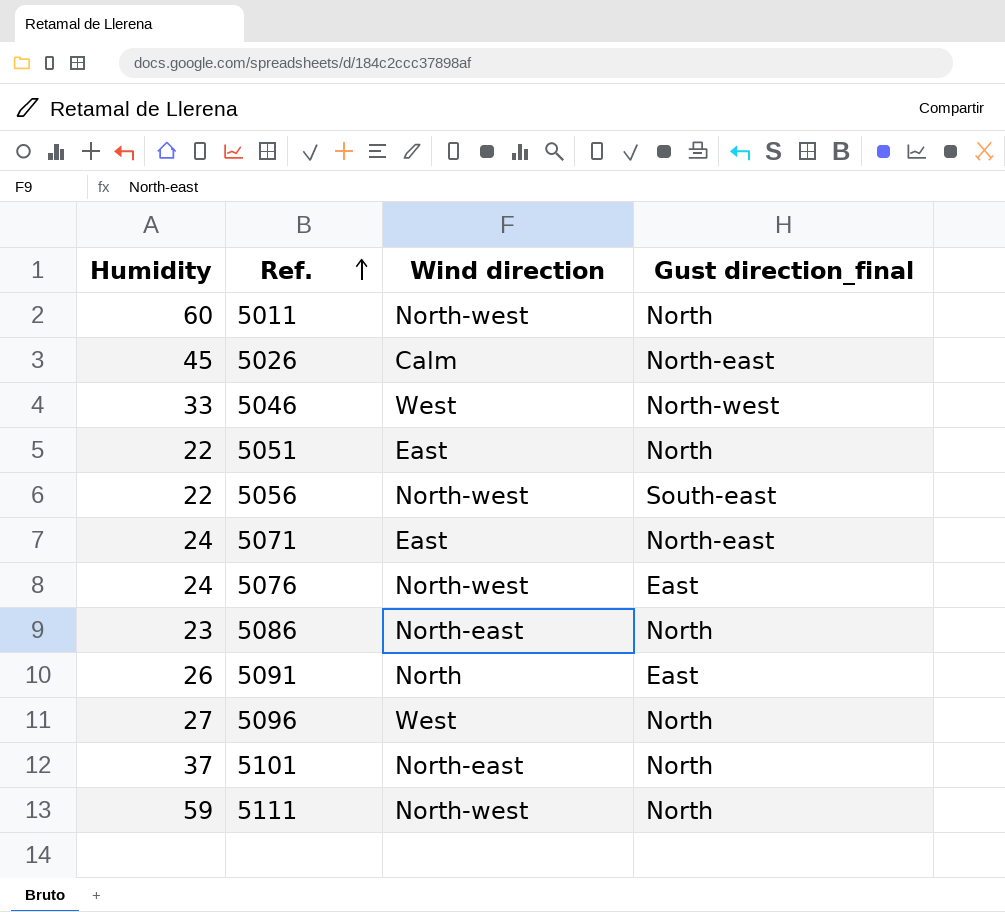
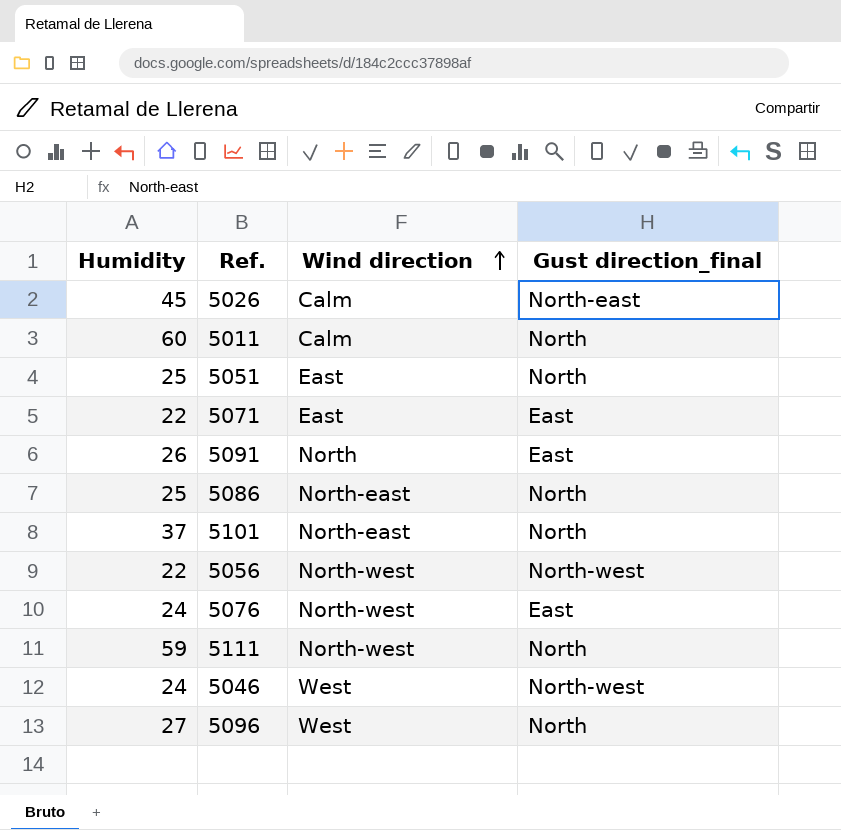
row order: Ref. ascending -> Wind direction ascending
5011 | Wind direction: North-west -> Calm
5051 | Humidity: 22 -> 25
5071 | Humidity: 24 -> 22
5071 | Gust direction_final: North-east -> East
5086 | Humidity: 23 -> 25
5056 | Gust direction_final: South-east -> North-west
5046 | Humidity: 33 -> 24

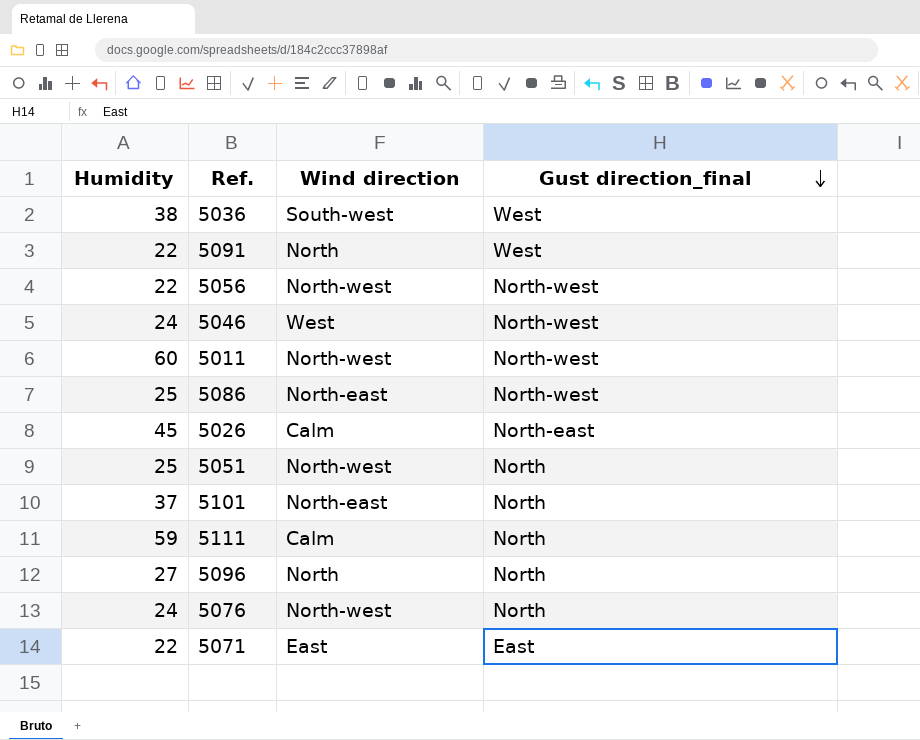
row order: Wind direction ascending -> Gust direction_final descending
row 5036: none -> 38 | South-west | West
5091 | Humidity: 26 -> 22
5091 | Gust direction_final: East -> West
5011 | Wind direction: Calm -> North-west
5011 | Gust direction_final: North -> North-west
5086 | Gust direction_final: North -> North-west
5051 | Wind direction: East -> North-west
5111 | Wind direction: North-west -> Calm
5096 | Wind direction: West -> North
5076 | Gust direction_final: East -> North

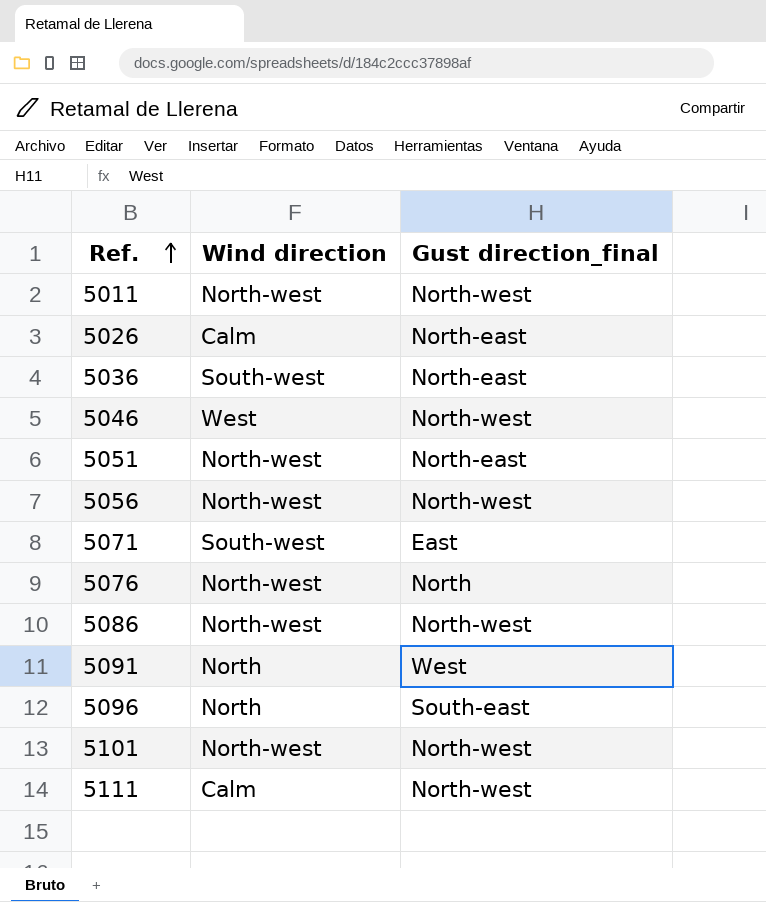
row order: Gust direction_final descending -> Ref. ascending
column Humidity | position: 1 -> none
5036 | Gust direction_final: West -> North-east
5051 | Gust direction_final: North -> North-east
5071 | Wind direction: East -> South-west
5086 | Wind direction: North-east -> North-west
5096 | Gust direction_final: North -> South-east
5101 | Wind direction: North-east -> North-west
5101 | Gust direction_final: North -> North-west
5111 | Gust direction_final: North -> North-west

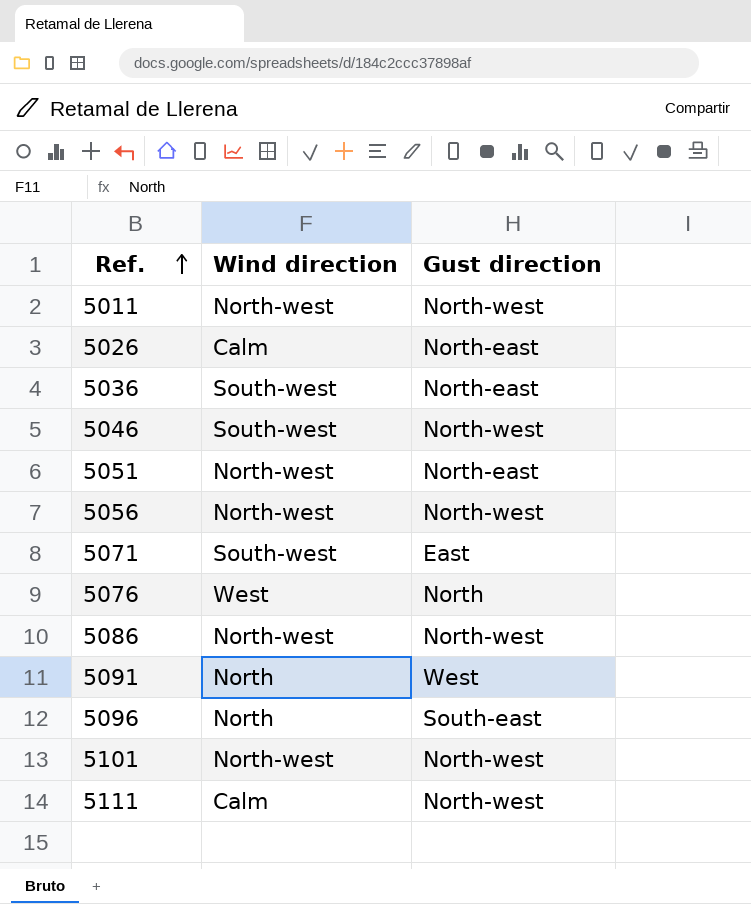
column name: Gust direction_final -> Gust direction
5046 | Wind direction: West -> South-west
5076 | Wind direction: North-west -> West

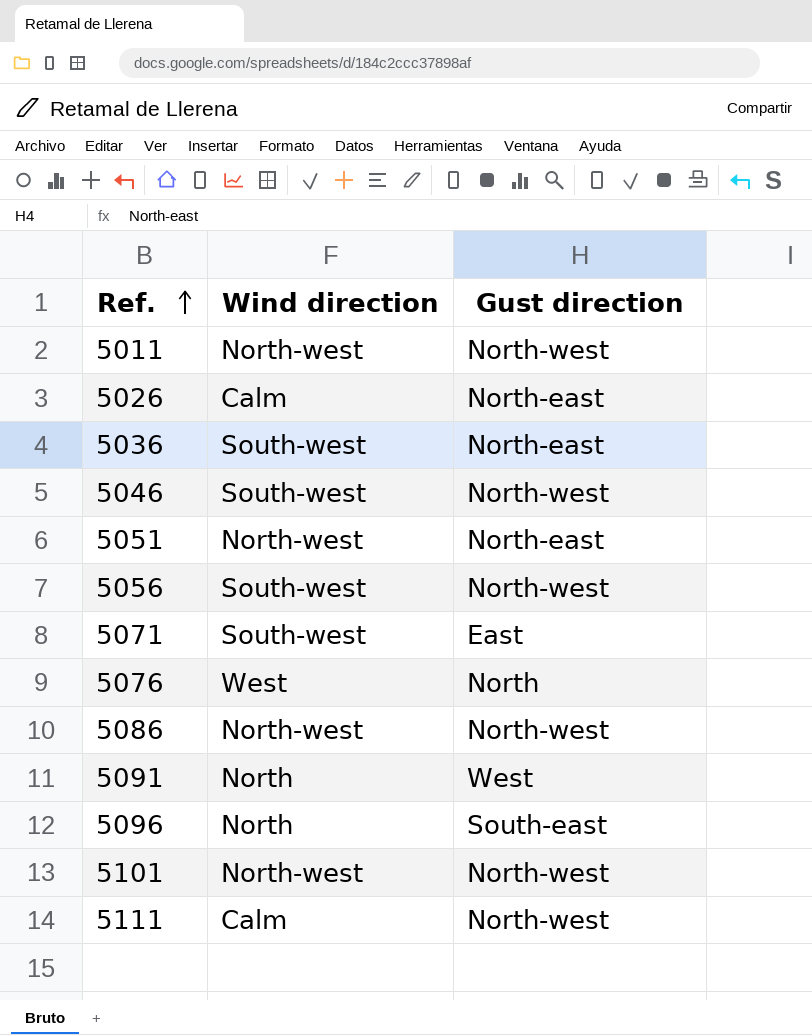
5056 | Wind direction: North-west -> South-west

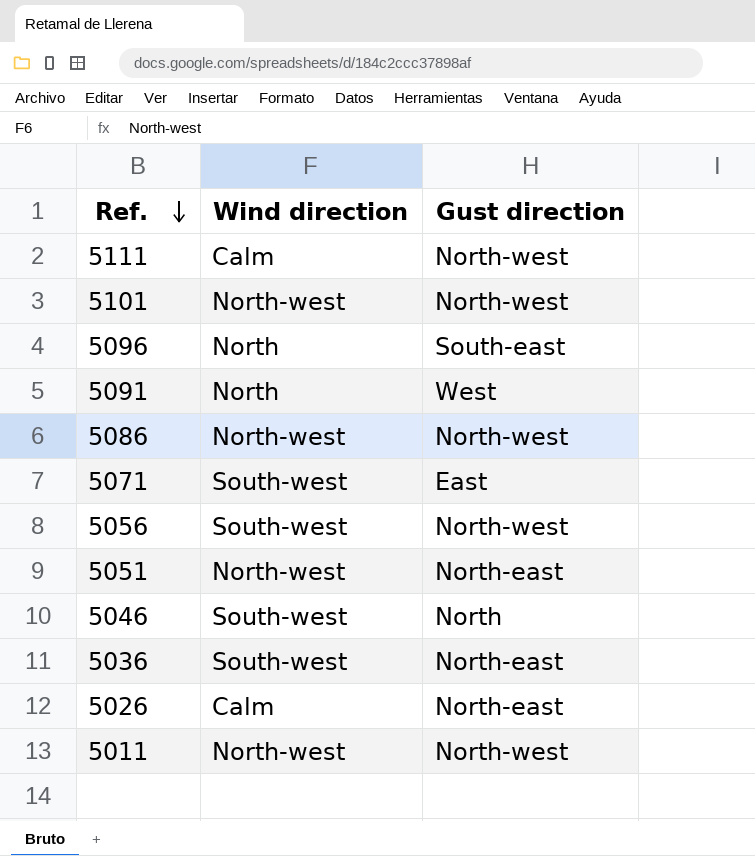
row order: Ref. ascending -> Ref. descending
row 5076: West | North -> none
5046 | Gust direction: North-west -> North

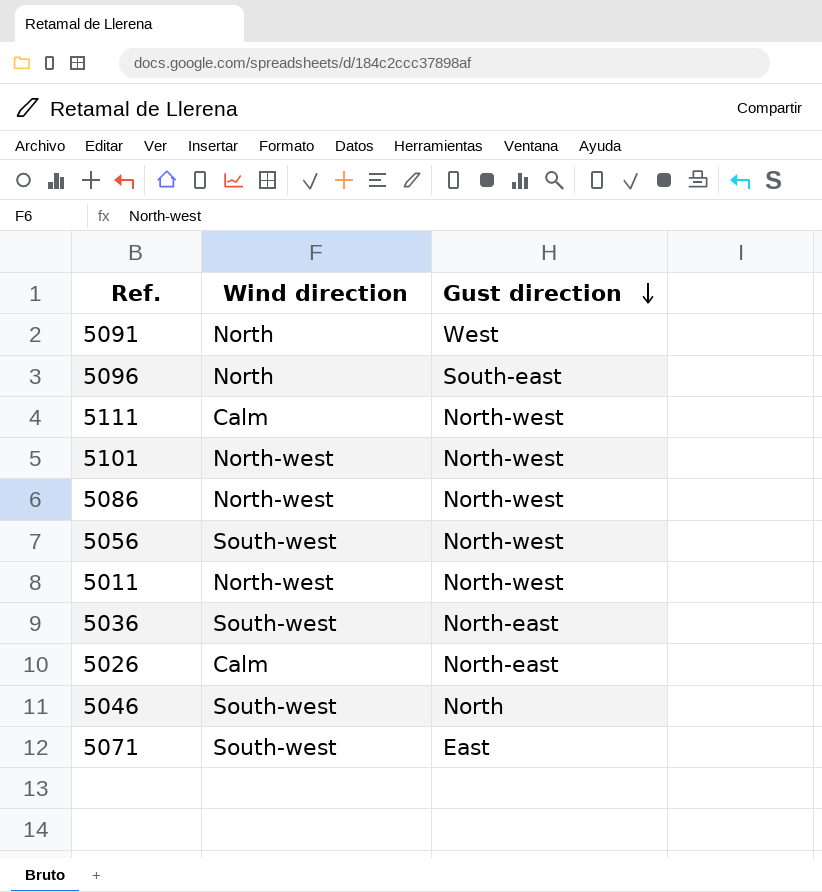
row order: Ref. descending -> Gust direction descending
row 5051: North-west | North-east -> none

